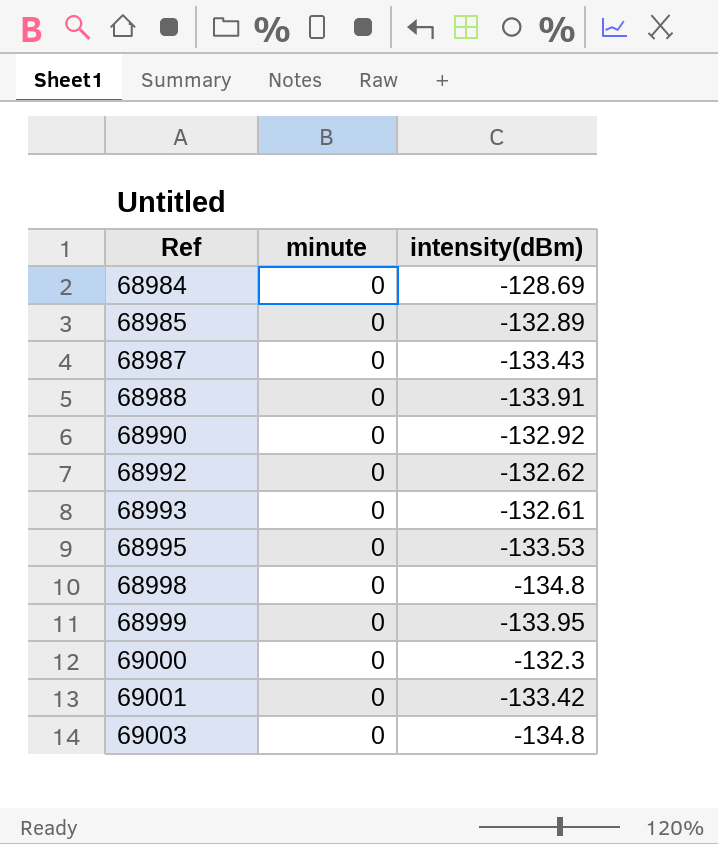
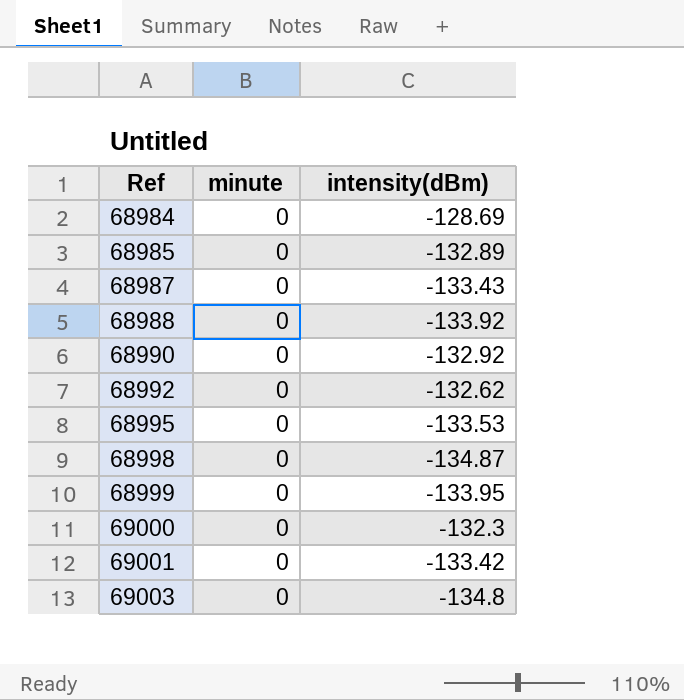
row 68993: 0 | -132.61 -> none
68988 | intensity(dBm): -133.91 -> -133.92
68998 | intensity(dBm): -134.8 -> -134.87

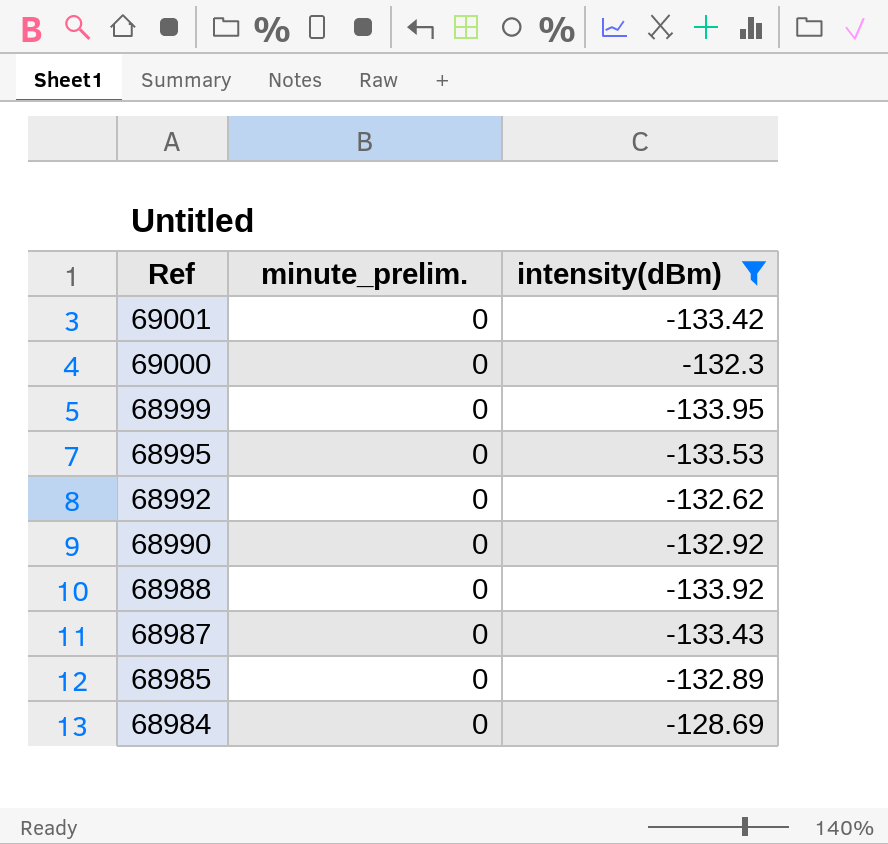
filter: none -> intensity(dBm) >= -133.95
row order: Ref ascending -> Ref descending
column name: minute -> minute_prelim.

